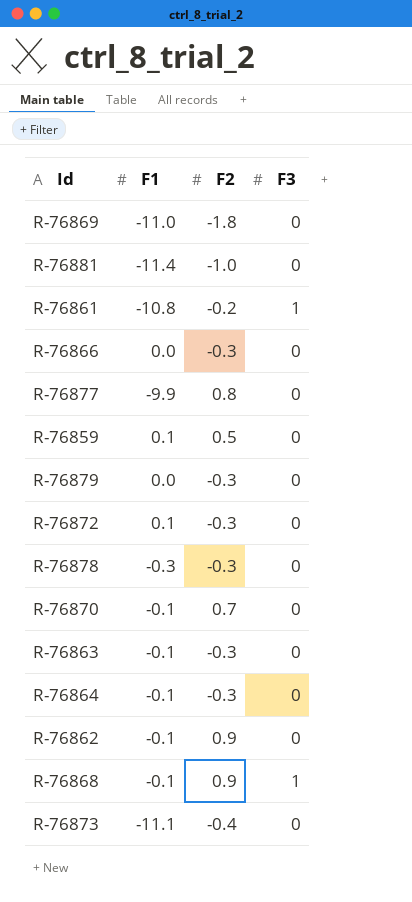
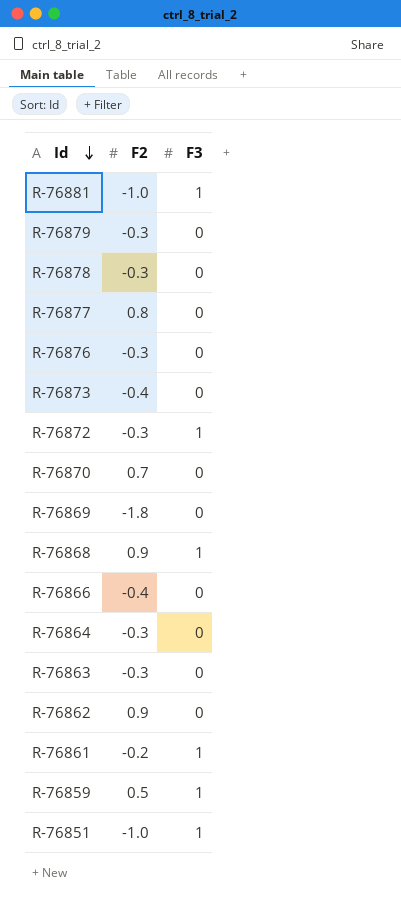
row order: none -> Id descending
column F1 | position: 2 -> none
R-76881 | F3: 0 -> 1
row R-76876: none -> -0.3 | 0
R-76872 | F3: 0 -> 1
R-76866 | F2: -0.3 -> -0.4
R-76859 | F3: 0 -> 1
row R-76851: none -> -1.0 | 1

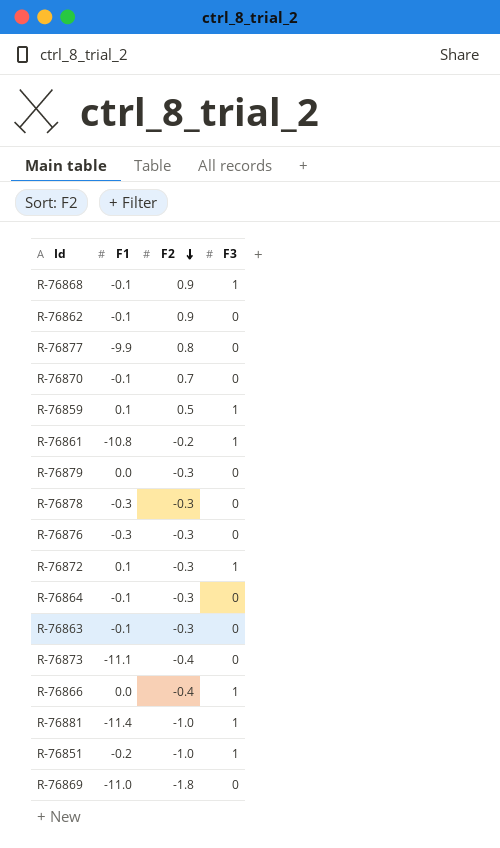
row order: Id descending -> F2 descending
column F1 | position: none -> 2
R-76866 | F3: 0 -> 1

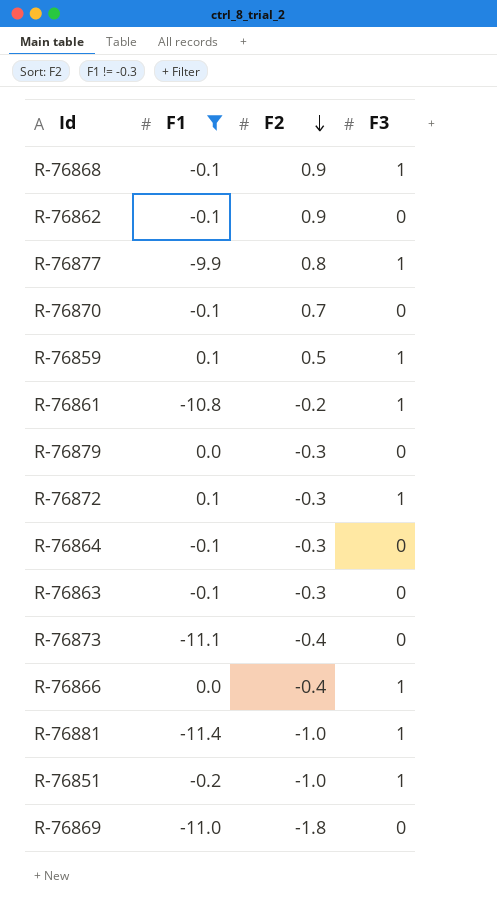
filter: none -> F1 != -0.3
R-76877 | F3: 0 -> 1

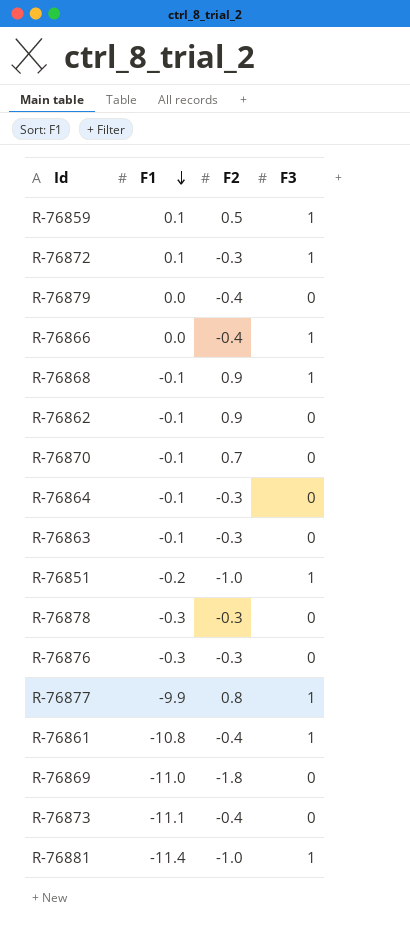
filter: F1 != -0.3 -> none
row order: F2 descending -> F1 descending
R-76879 | F2: -0.3 -> -0.4
R-76861 | F2: -0.2 -> -0.4

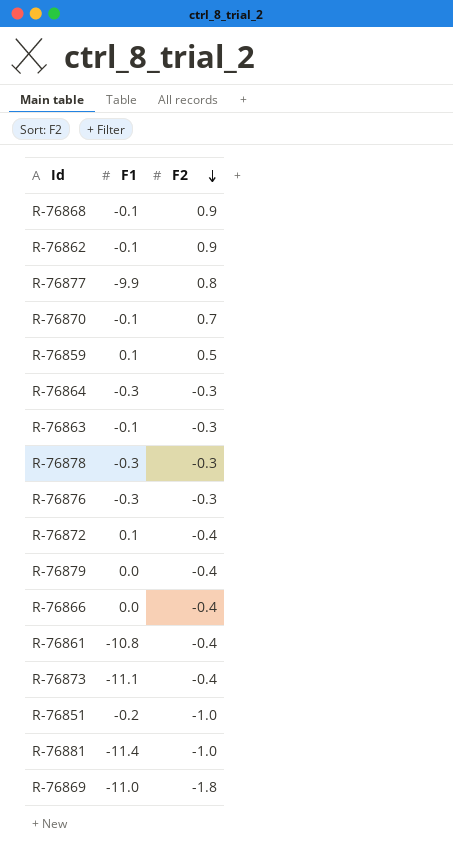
row order: F1 descending -> F2 descending
column F3 | position: 4 -> none
R-76864 | F1: -0.1 -> -0.3
R-76872 | F2: -0.3 -> -0.4

